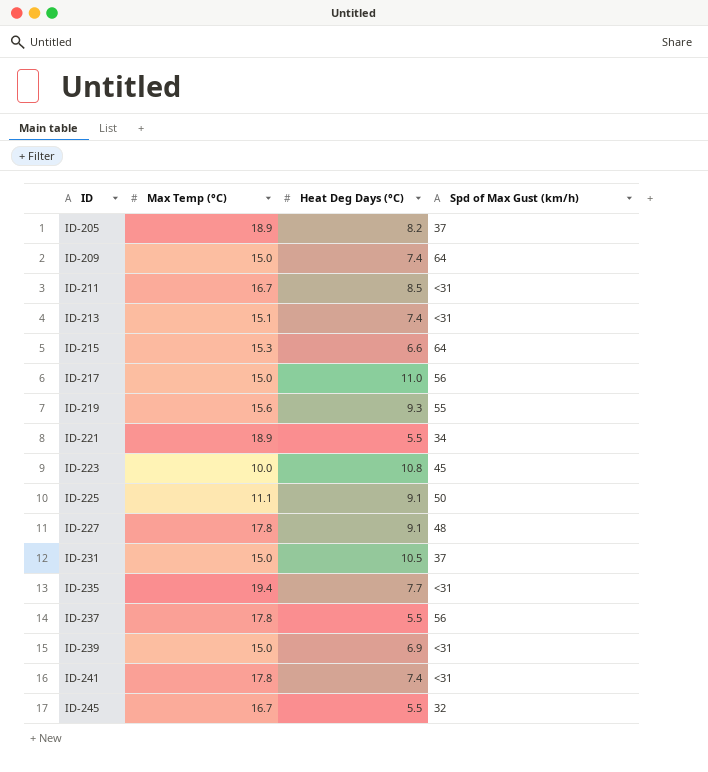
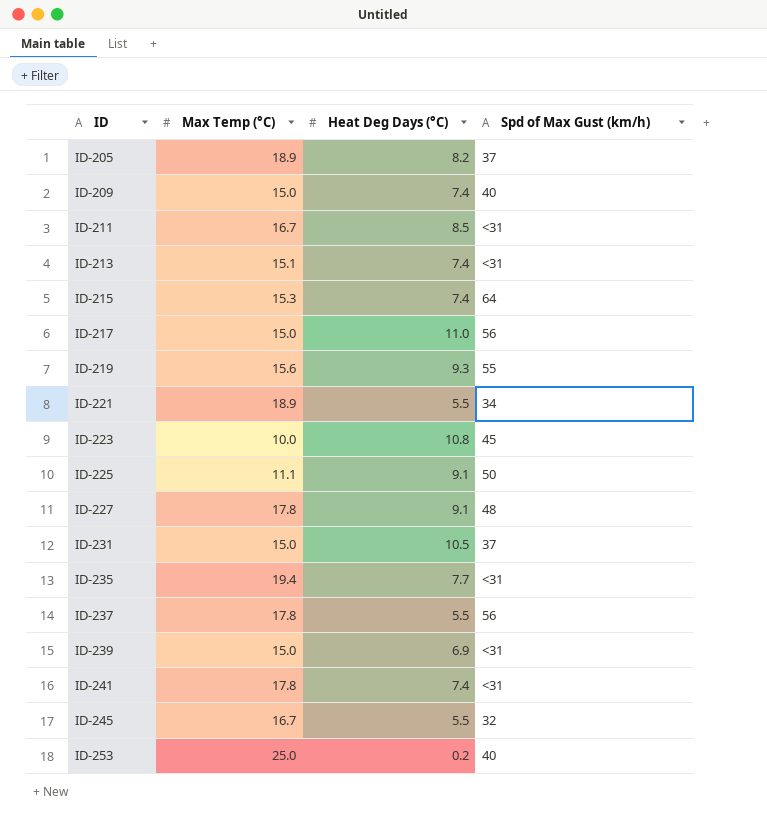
ID-209 | Spd of Max Gust (km/h): 64 -> 40
ID-215 | Heat Deg Days (°C): 6.6 -> 7.4
row ID-253: none -> 25.0 | 0.2 | 40

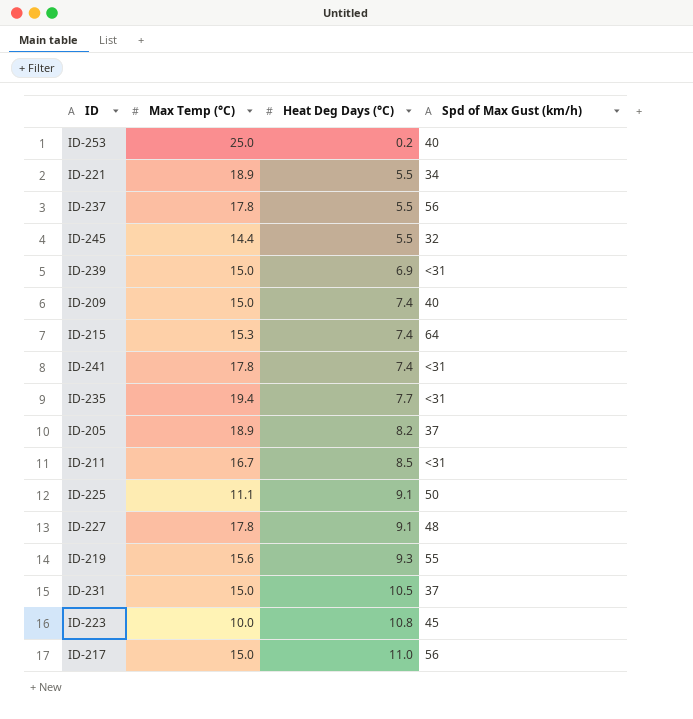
row order: ID ascending -> Heat Deg Days (°C) ascending
row ID-213: 15.1 | 7.4 | <31 -> none
ID-245 | Max Temp (°C): 16.7 -> 14.4

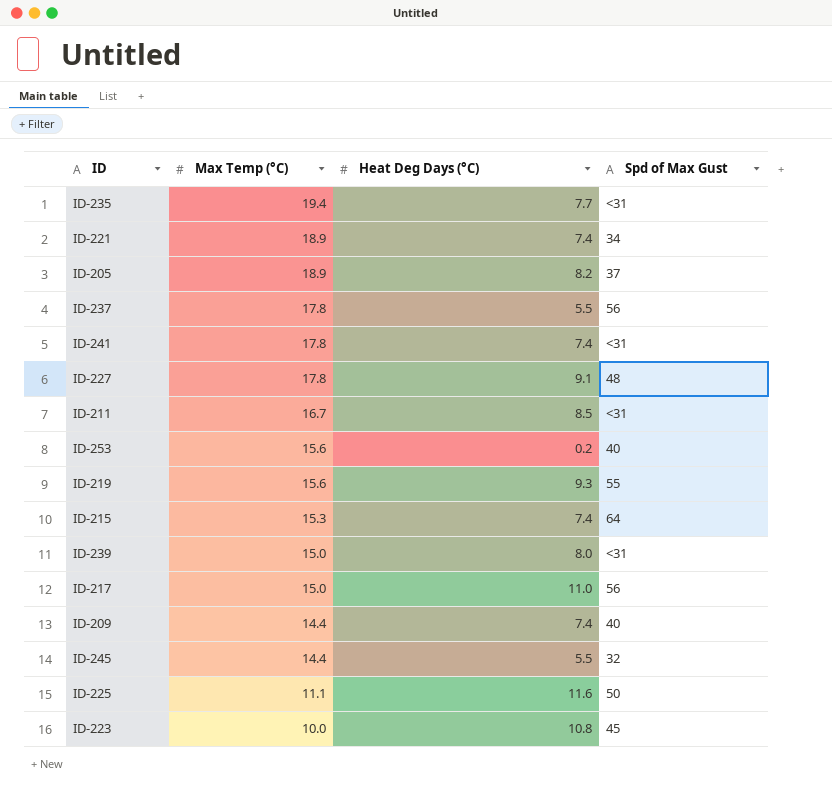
row order: Heat Deg Days (°C) ascending -> Max Temp (°C) descending
column name: Spd of Max Gust (km/h) -> Spd of Max Gust
row ID-231: 15.0 | 10.5 | 37 -> none
ID-221 | Heat Deg Days (°C): 5.5 -> 7.4
ID-253 | Max Temp (°C): 25.0 -> 15.6
ID-239 | Heat Deg Days (°C): 6.9 -> 8.0
ID-209 | Max Temp (°C): 15.0 -> 14.4
ID-225 | Heat Deg Days (°C): 9.1 -> 11.6

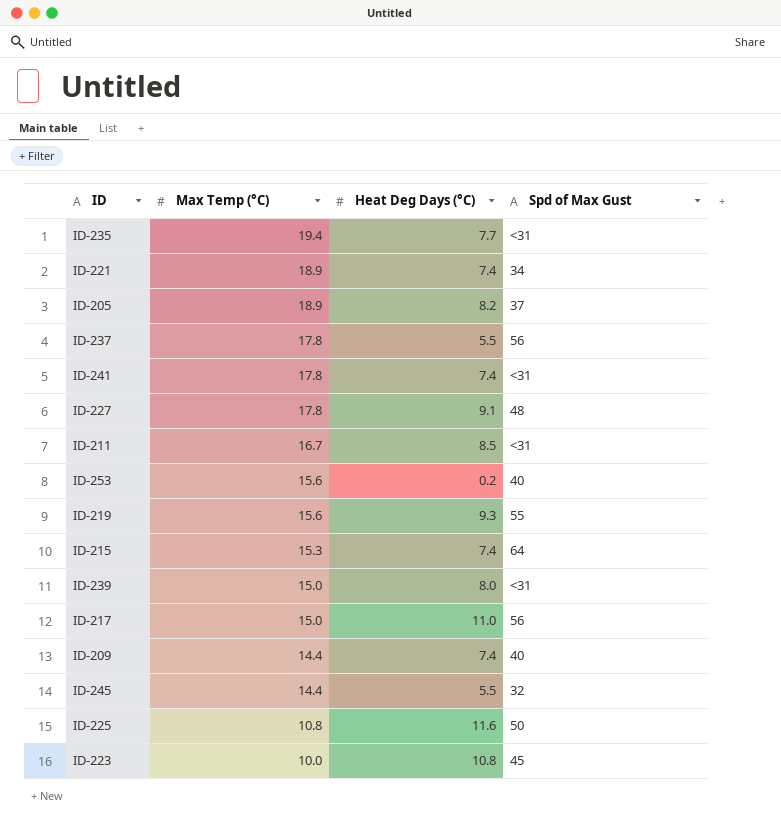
ID-225 | Max Temp (°C): 11.1 -> 10.8

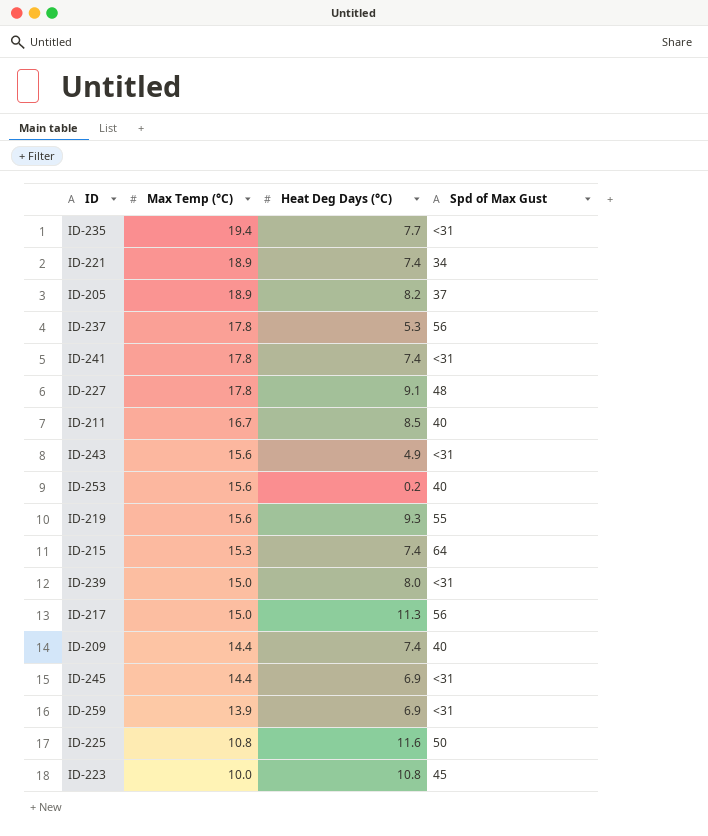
ID-237 | Heat Deg Days (°C): 5.5 -> 5.3
ID-211 | Spd of Max Gust: <31 -> 40
row ID-243: none -> 15.6 | 4.9 | <31
ID-217 | Heat Deg Days (°C): 11.0 -> 11.3
ID-245 | Heat Deg Days (°C): 5.5 -> 6.9
ID-245 | Spd of Max Gust: 32 -> <31
row ID-259: none -> 13.9 | 6.9 | <31

